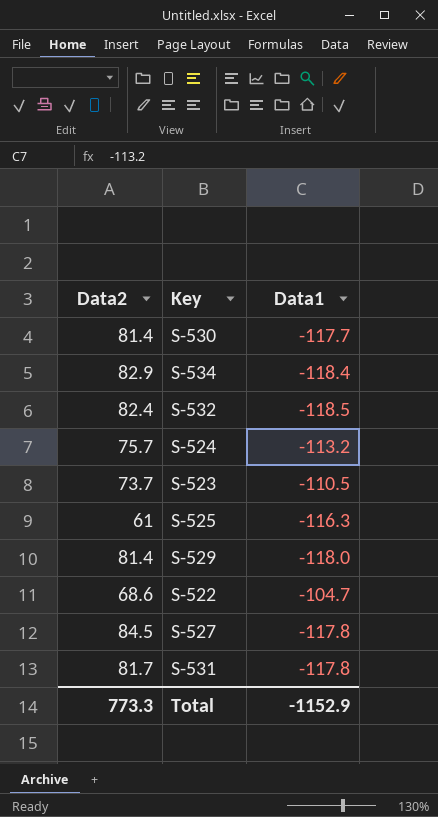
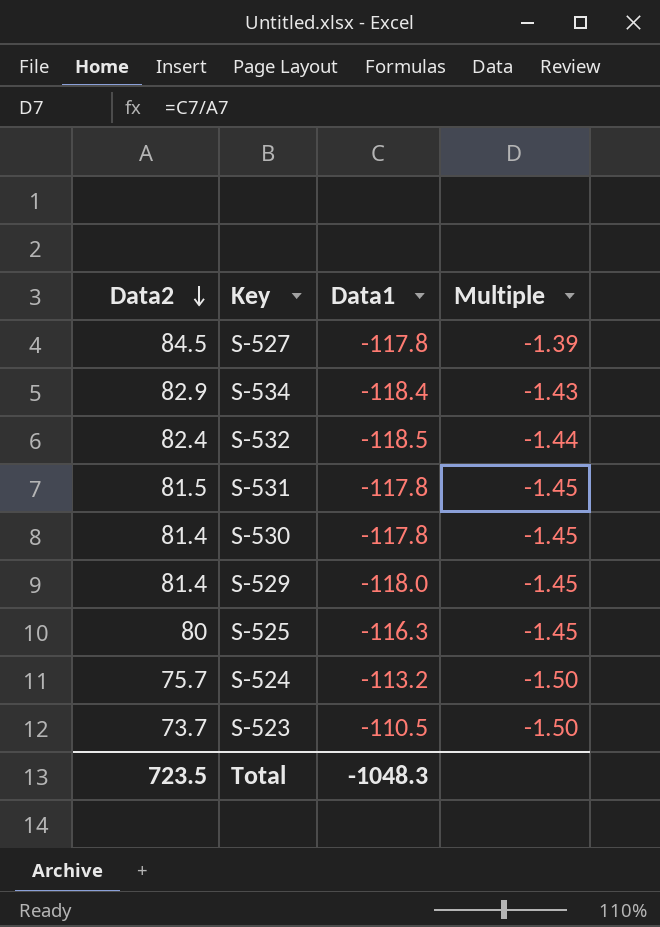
row order: none -> Data2 descending
column Multiple | formula: none -> [Data1] / [Data2]
row S-522: 68.6 | -104.7 -> none
S-531 | Data2: 81.7 -> 81.5
S-530 | Data1: -117.7 -> -117.8
S-525 | Data2: 61 -> 80
Total | Data2: 773.3 -> 723.5
Total | Data1: -1152.9 -> -1048.3

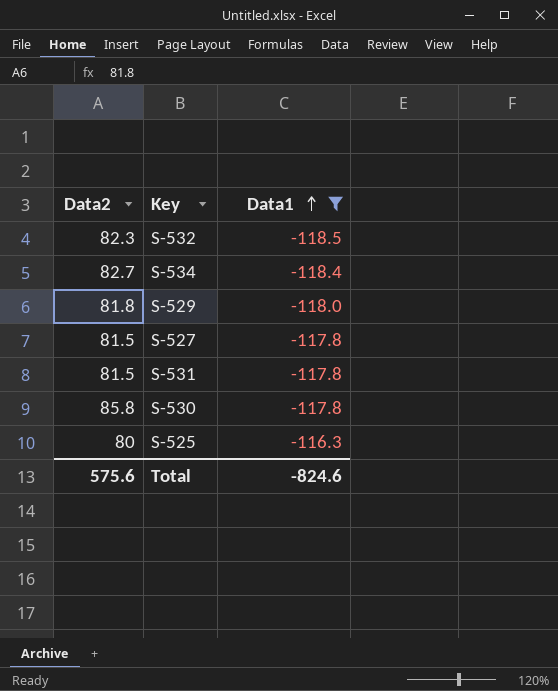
filter: none -> Data1 <= -116.3
row order: Data2 descending -> Data1 ascending
column Multiple | formula: [Data1] / [Data2] -> none
S-532 | Data2: 82.4 -> 82.3
S-534 | Data2: 82.9 -> 82.7
S-529 | Data2: 81.4 -> 81.8
S-527 | Data2: 84.5 -> 81.5
S-530 | Data2: 81.4 -> 85.8
Total | Data2: 723.5 -> 575.6
Total | Data1: -1048.3 -> -824.6

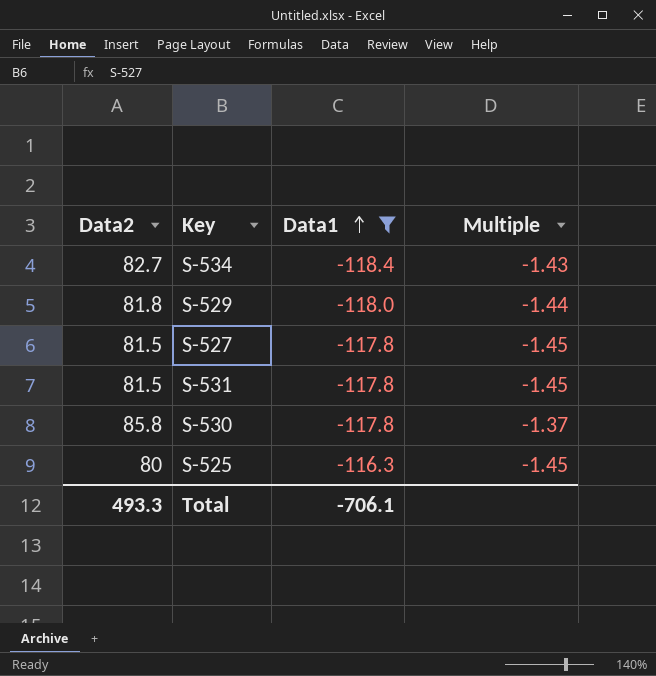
column Multiple | formula: none -> [Data1] / [Data2]
row S-532: 82.3 | -118.5 -> none
Total | Data2: 575.6 -> 493.3
Total | Data1: -824.6 -> -706.1

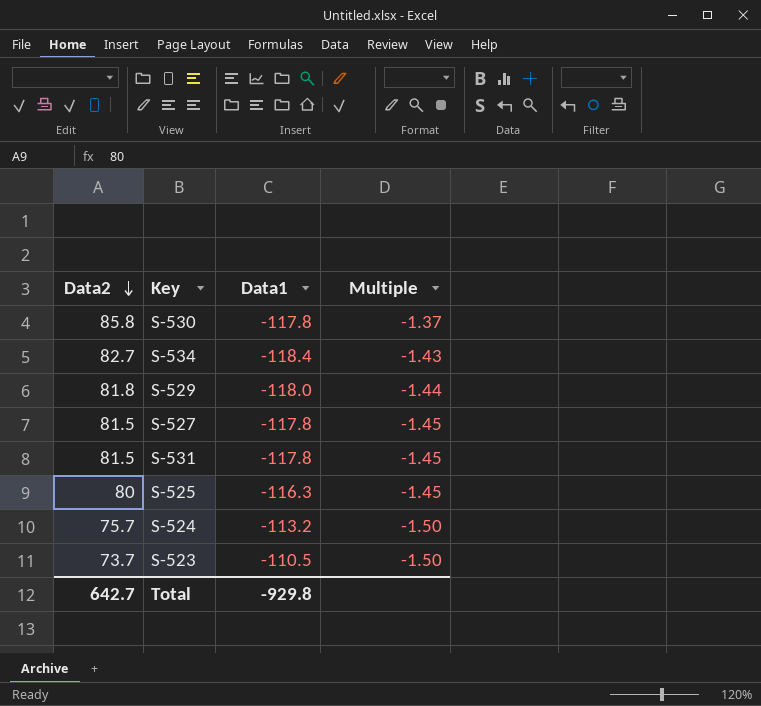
filter: Data1 <= -116.3 -> none
row order: Data1 ascending -> Data2 descending
Total | Data2: 493.3 -> 642.7
Total | Data1: -706.1 -> -929.8

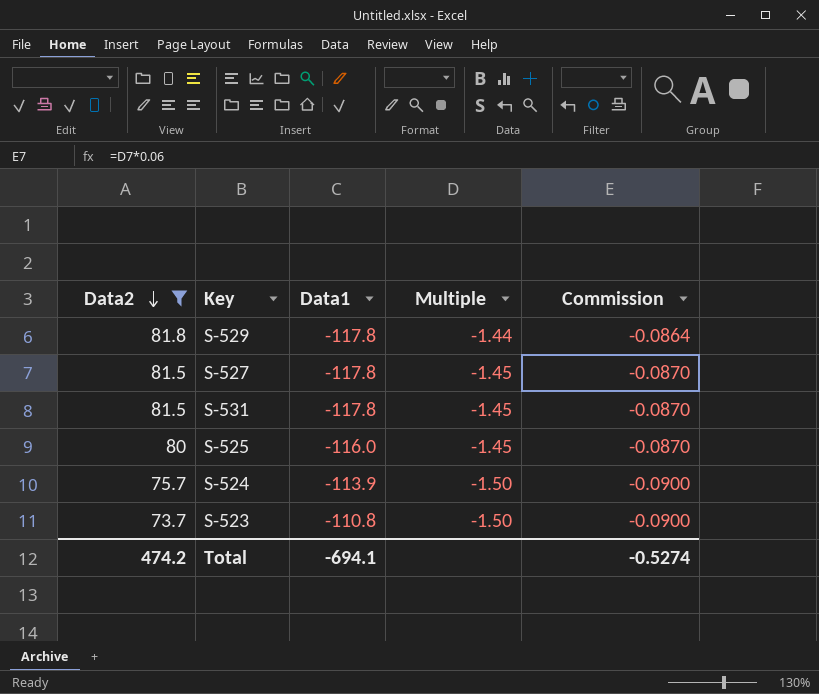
filter: none -> Data2 <= 81.8
column Commission | formula: none -> [Multiple] * 0.06
S-529 | Data1: -118.0 -> -117.8
S-525 | Data1: -116.3 -> -116.0
S-524 | Data1: -113.2 -> -113.9
S-523 | Data1: -110.5 -> -110.8
Total | Data2: 642.7 -> 474.2
Total | Data1: -929.8 -> -694.1

